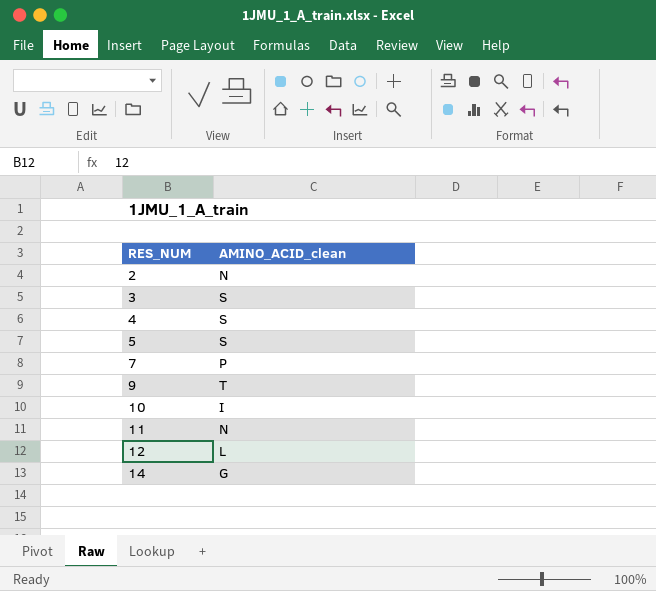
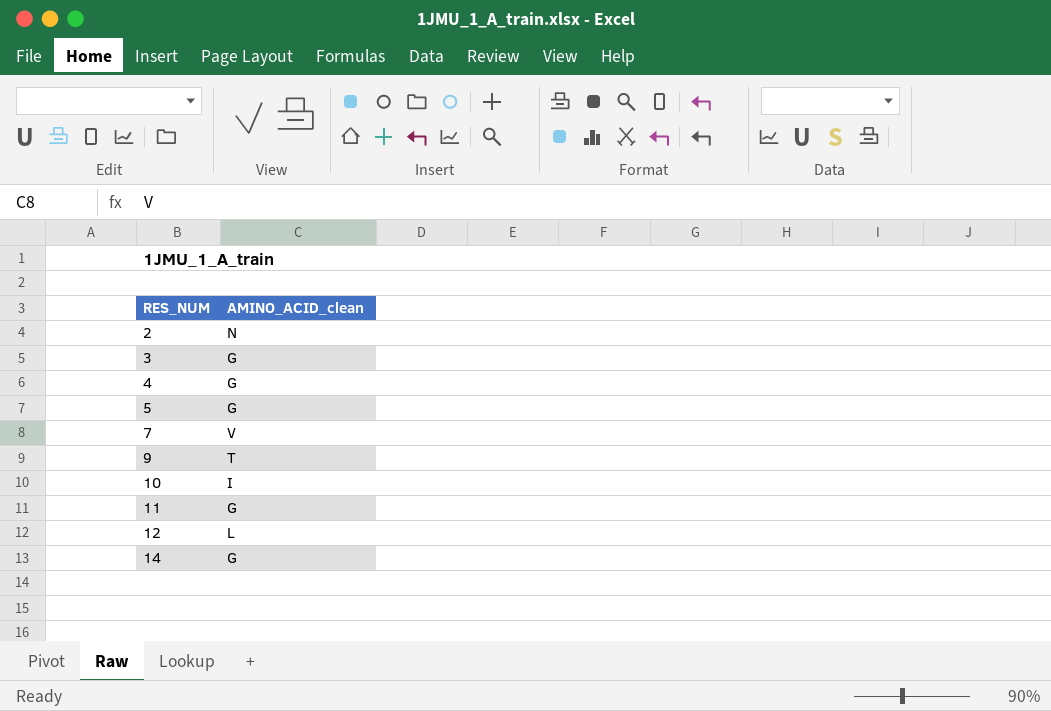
3 | AMINO_ACID_clean: S -> G
4 | AMINO_ACID_clean: S -> G
5 | AMINO_ACID_clean: S -> G
7 | AMINO_ACID_clean: P -> V
11 | AMINO_ACID_clean: N -> G

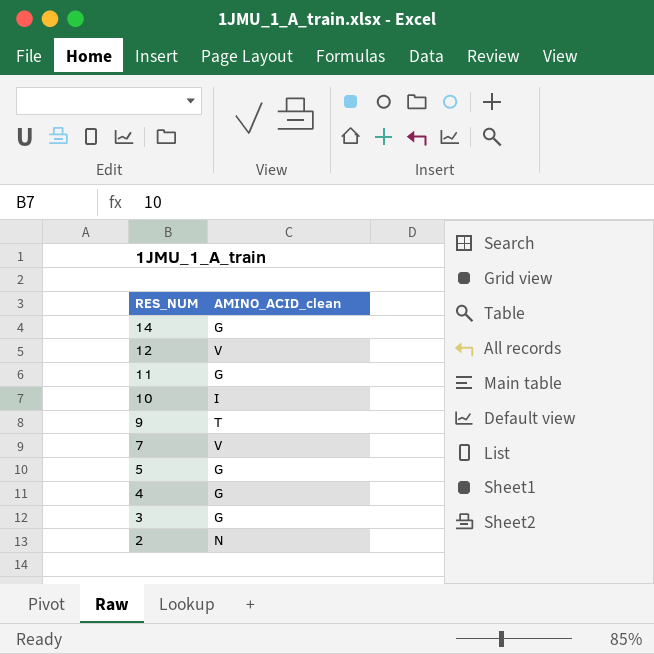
row order: RES_NUM ascending -> RES_NUM descending
12 | AMINO_ACID_clean: L -> V

